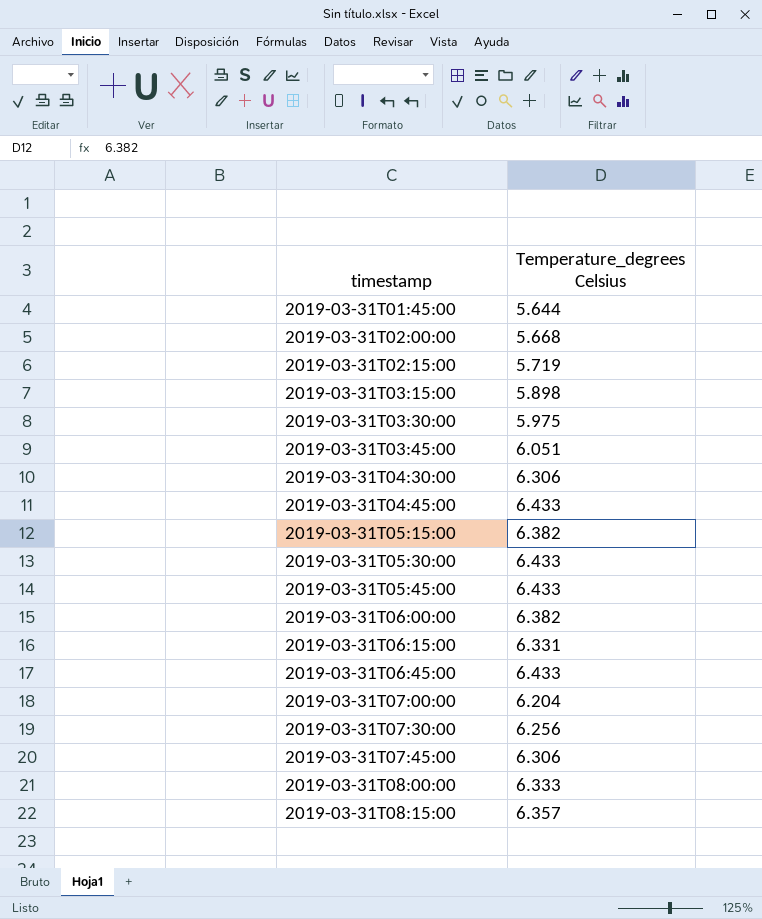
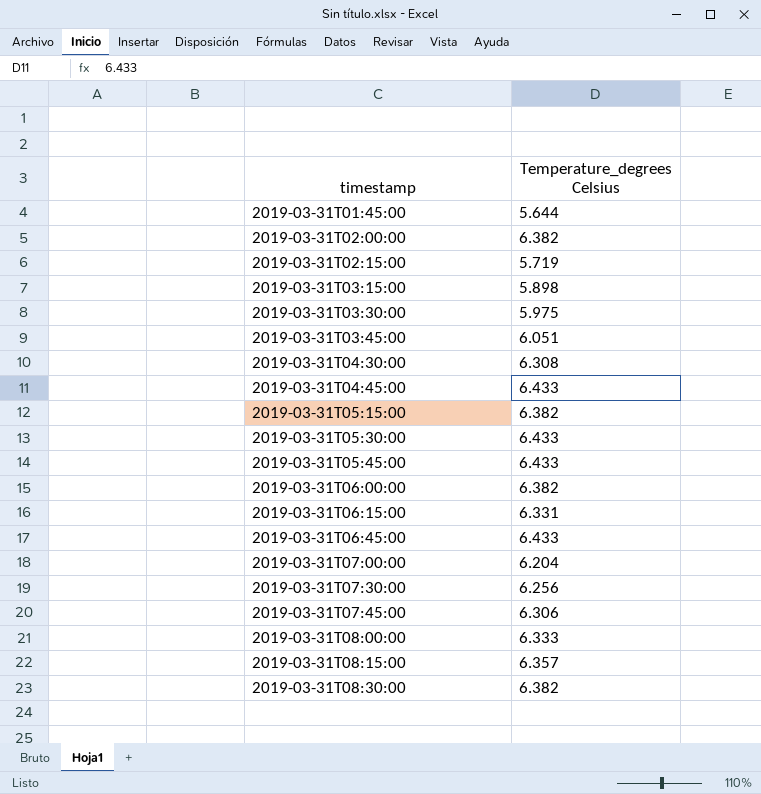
2019-03-31T02:00:00 | Temperature_degrees Celsius: 5.668 -> 6.382
2019-03-31T04:30:00 | Temperature_degrees Celsius: 6.306 -> 6.308
row 2019-03-31T08:30:00: none -> 6.382

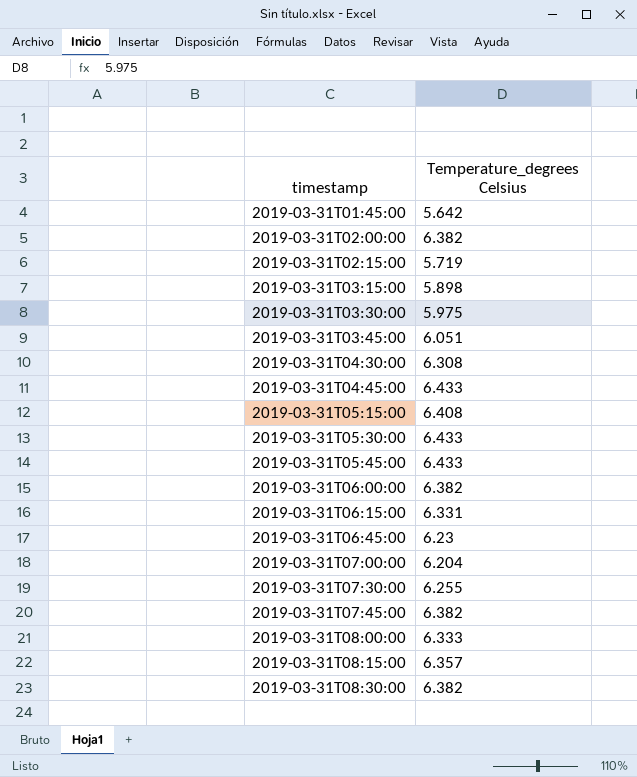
2019-03-31T01:45:00 | Temperature_degrees Celsius: 5.644 -> 5.642
2019-03-31T05:15:00 | Temperature_degrees Celsius: 6.382 -> 6.408
2019-03-31T06:45:00 | Temperature_degrees Celsius: 6.433 -> 6.23
2019-03-31T07:30:00 | Temperature_degrees Celsius: 6.256 -> 6.255
2019-03-31T07:45:00 | Temperature_degrees Celsius: 6.306 -> 6.382

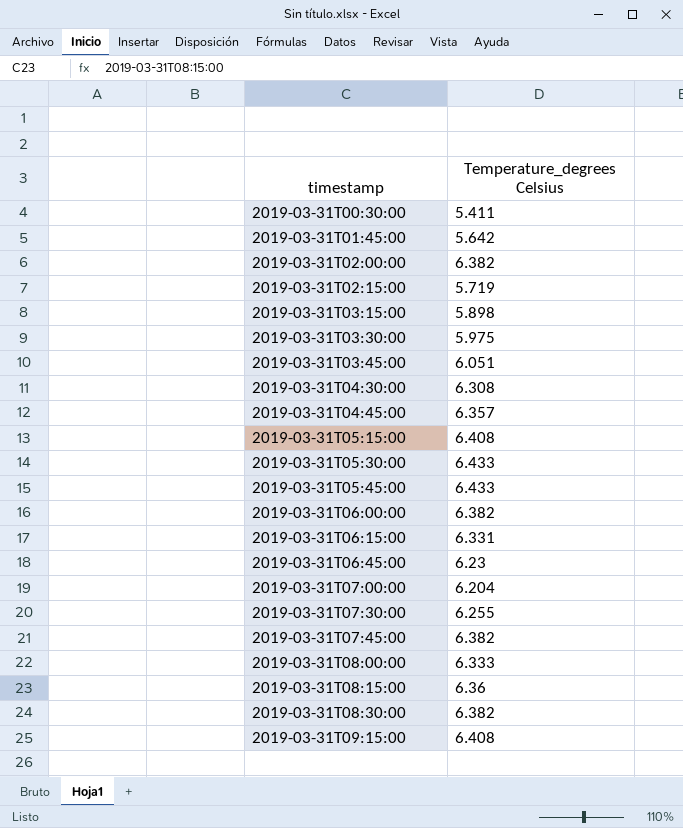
row 2019-03-31T00:30:00: none -> 5.411
2019-03-31T04:45:00 | Temperature_degrees Celsius: 6.433 -> 6.357
2019-03-31T08:15:00 | Temperature_degrees Celsius: 6.357 -> 6.36
row 2019-03-31T09:15:00: none -> 6.408

